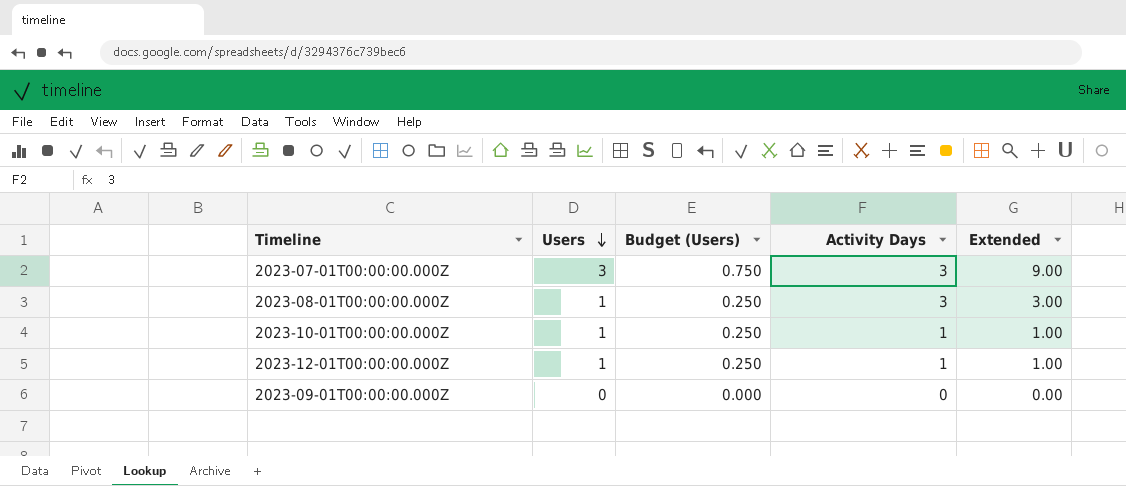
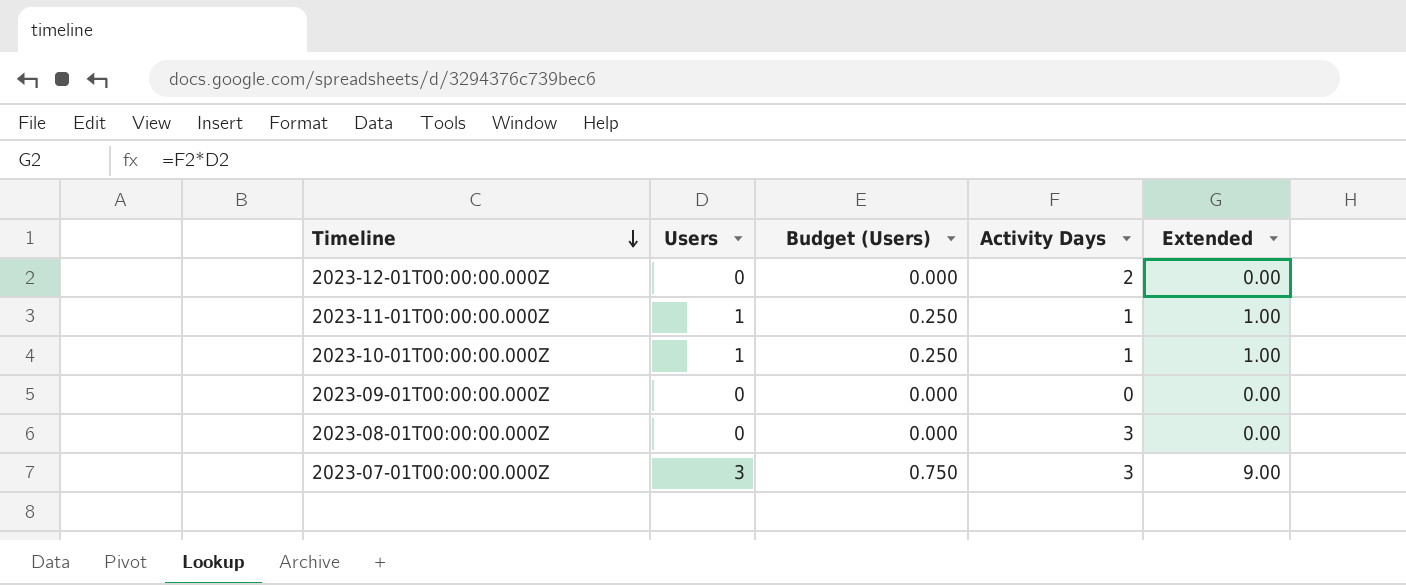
row order: Users descending -> Timeline descending
2023-12-01T00:00:00.000Z | Users: 1 -> 0
2023-12-01T00:00:00.000Z | Budget (Users): 0.250 -> 0.000
2023-12-01T00:00:00.000Z | Activity Days: 1 -> 2
2023-12-01T00:00:00.000Z | Extended: 1.00 -> 0.00
row 2023-11-01T00:00:00.000Z: none -> 1 | 0.250 | 1 | 1.00
2023-08-01T00:00:00.000Z | Users: 1 -> 0
2023-08-01T00:00:00.000Z | Budget (Users): 0.250 -> 0.000
2023-08-01T00:00:00.000Z | Extended: 3.00 -> 0.00

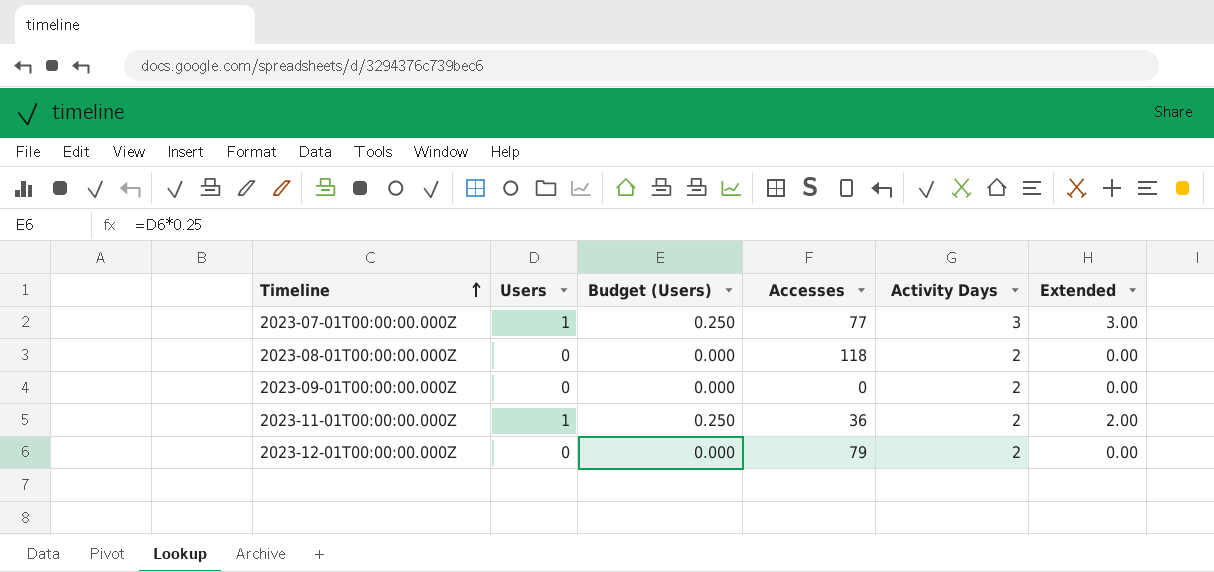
row order: Timeline descending -> Timeline ascending
column Accesses | position: none -> 4
row 2023-10-01T00:00:00.000Z: 1 | 0.250 | 1 | 1.00 -> none
2023-07-01T00:00:00.000Z | Users: 3 -> 1
2023-07-01T00:00:00.000Z | Budget (Users): 0.750 -> 0.250
2023-07-01T00:00:00.000Z | Extended: 9.00 -> 3.00
2023-08-01T00:00:00.000Z | Activity Days: 3 -> 2
2023-09-01T00:00:00.000Z | Activity Days: 0 -> 2
2023-11-01T00:00:00.000Z | Activity Days: 1 -> 2
2023-11-01T00:00:00.000Z | Extended: 1.00 -> 2.00

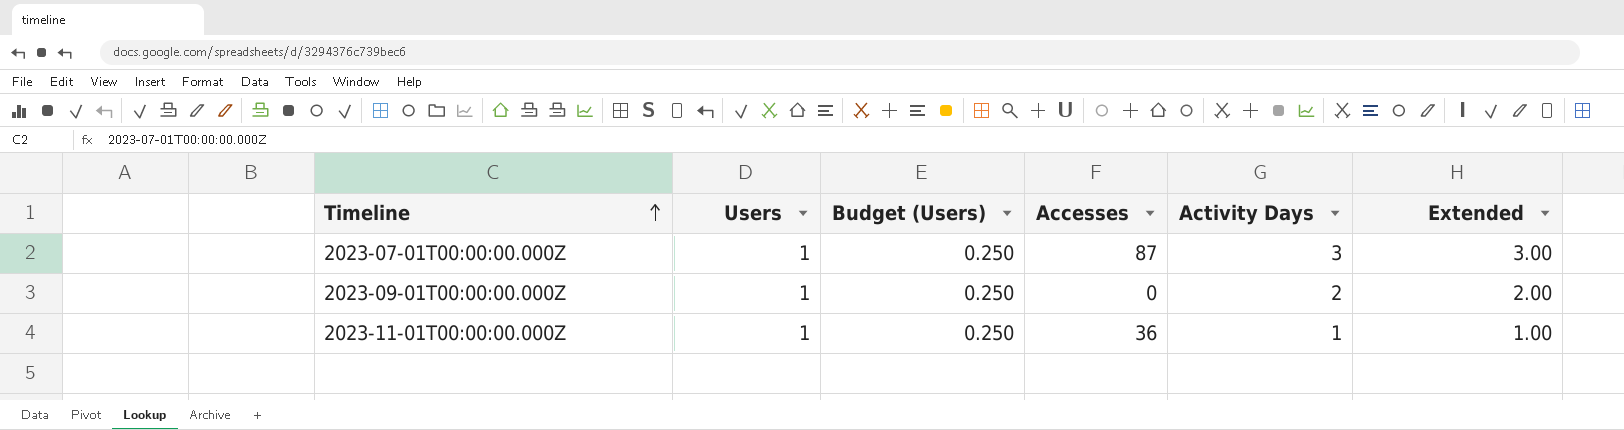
row 2023-08-01T00:00:00.000Z: 0 | 0.000 | 118 | 2 | 0.00 -> none
row 2023-12-01T00:00:00.000Z: 0 | 0.000 | 79 | 2 | 0.00 -> none
2023-07-01T00:00:00.000Z | Accesses: 77 -> 87
2023-09-01T00:00:00.000Z | Users: 0 -> 1
2023-09-01T00:00:00.000Z | Budget (Users): 0.000 -> 0.250
2023-09-01T00:00:00.000Z | Extended: 0.00 -> 2.00
2023-11-01T00:00:00.000Z | Activity Days: 2 -> 1
2023-11-01T00:00:00.000Z | Extended: 2.00 -> 1.00

